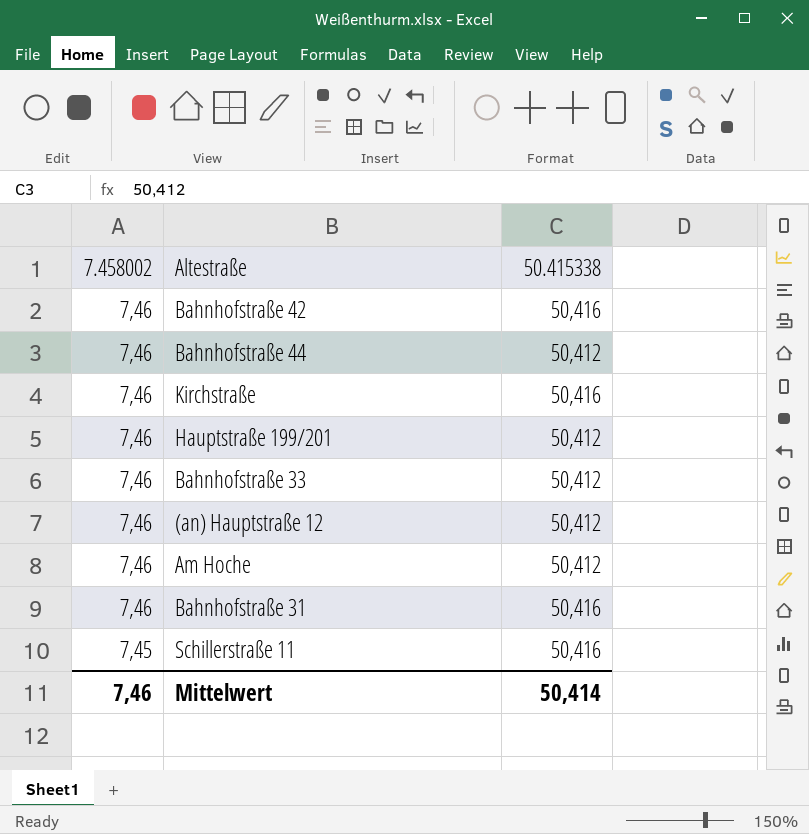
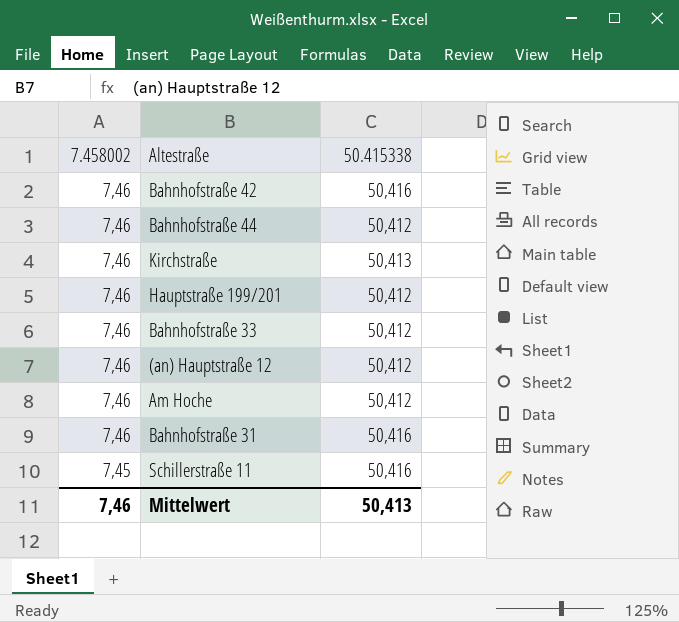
Kirchstraße | 50.415338: 50,416 -> 50,413
Mittelwert | 50.415338: 50,414 -> 50,413

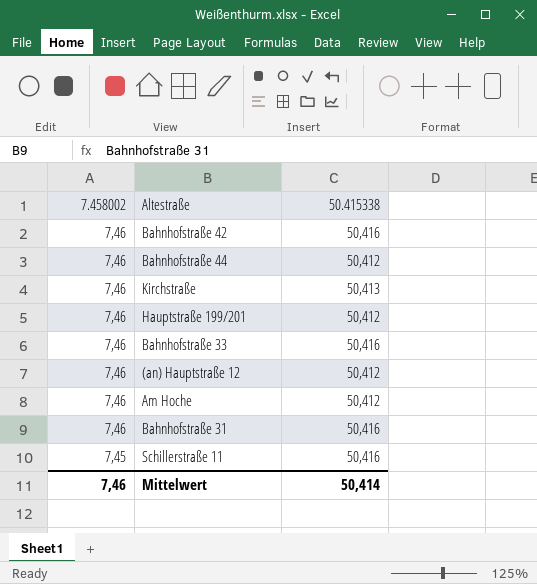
Bahnhofstraße 33 | 50.415338: 50,412 -> 50,416
Mittelwert | 50.415338: 50,413 -> 50,414

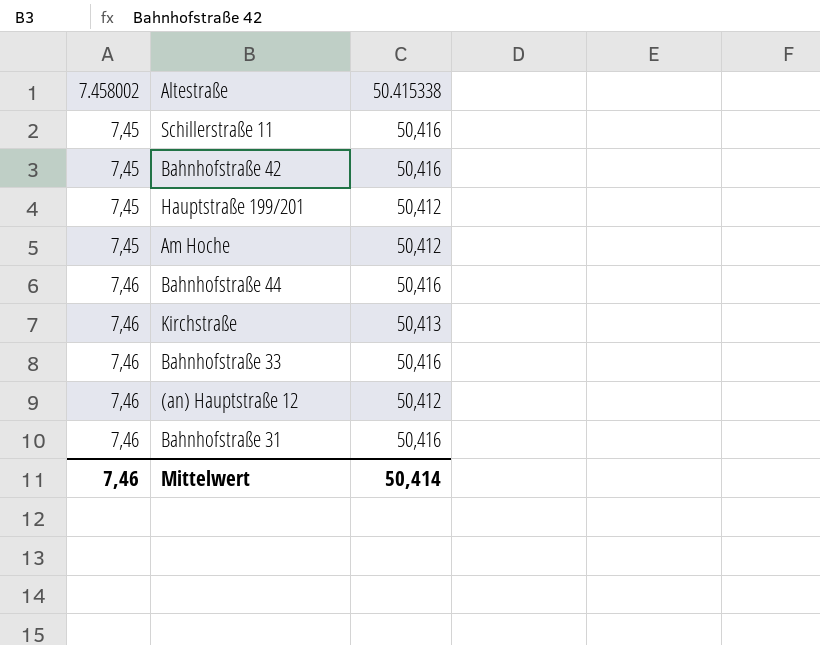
row order: 7.458002 descending -> 7.458002 ascending
Bahnhofstraße 42 | 7.458002: 7,46 -> 7,45
Hauptstraße 199/201 | 7.458002: 7,46 -> 7,45
Am Hoche | 7.458002: 7,46 -> 7,45
Bahnhofstraße 44 | 50.415338: 50,412 -> 50,416

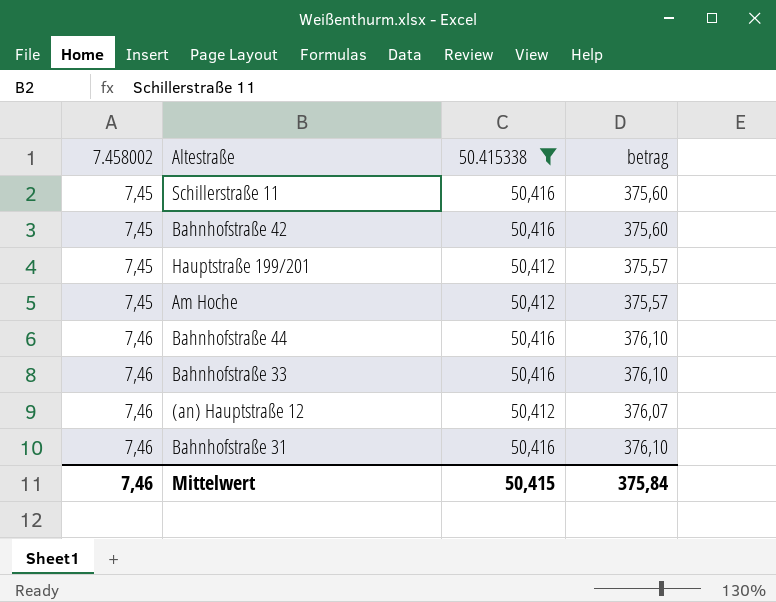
filter: none -> 50.415338 != 50,413
column betrag | formula: none -> [7.458002] * [50.415338]
Mittelwert | 50.415338: 50,414 -> 50,415

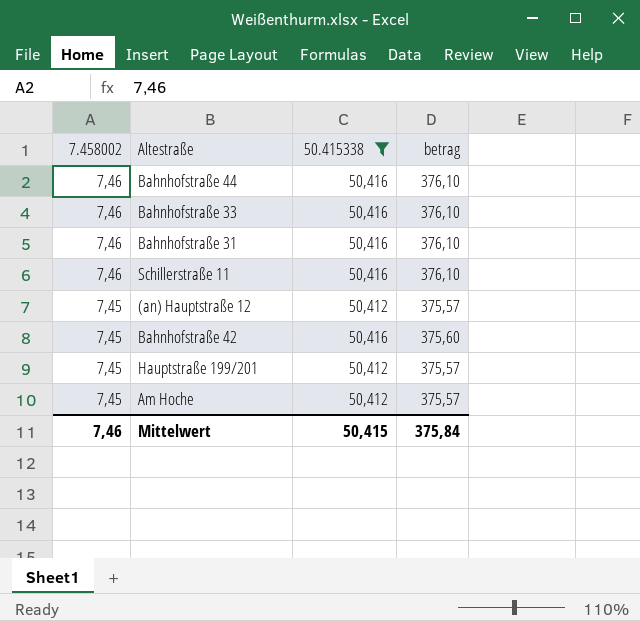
row order: 7.458002 ascending -> 7.458002 descending
Schillerstraße 11 | 7.458002: 7,45 -> 7,46
Schillerstraße 11 | betrag: 375,60 -> 376,10
(an) Hauptstraße 12 | 7.458002: 7,46 -> 7,45
(an) Hauptstraße 12 | betrag: 376,07 -> 375,57

